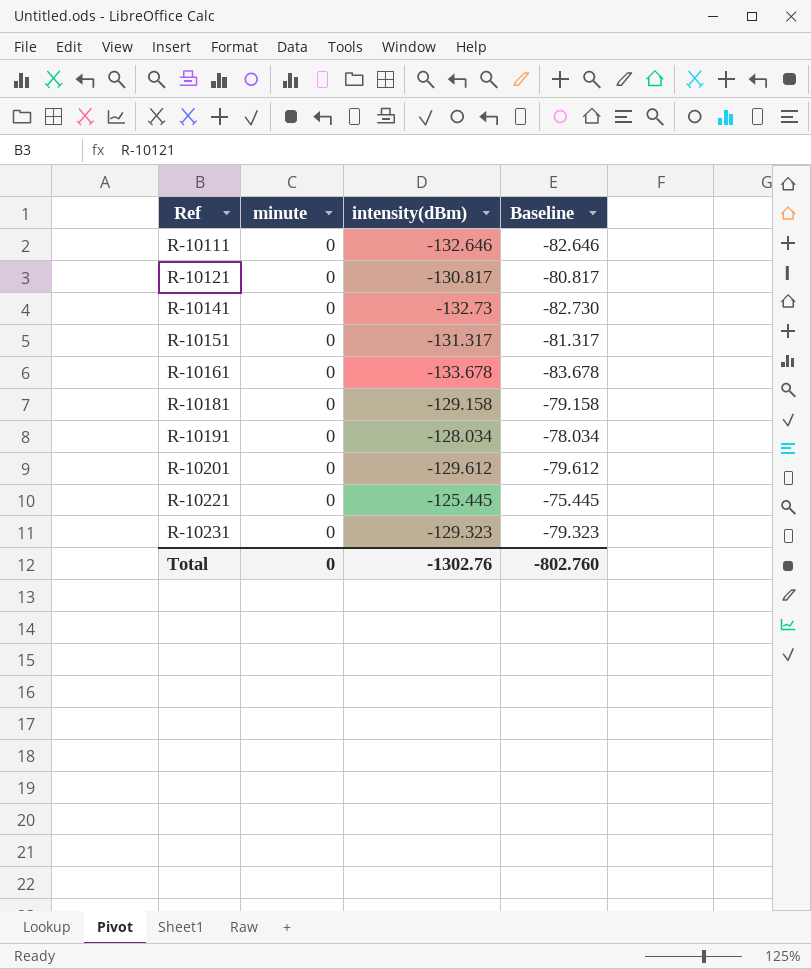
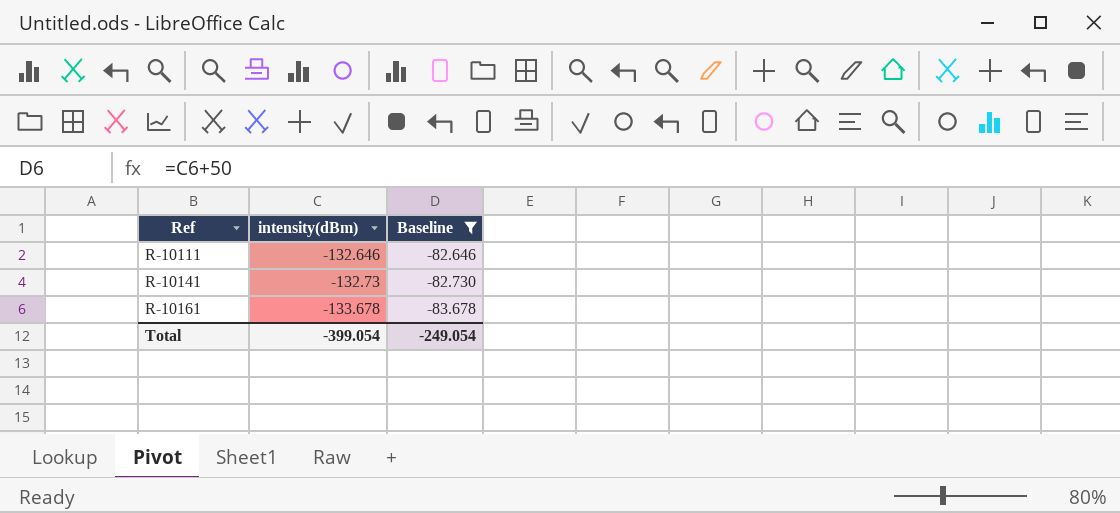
filter: none -> Baseline <= -82.646
column minute | position: 2 -> none
Total | intensity(dBm): -1302.76 -> -399.054
Total | Baseline: -802.760 -> -249.054

